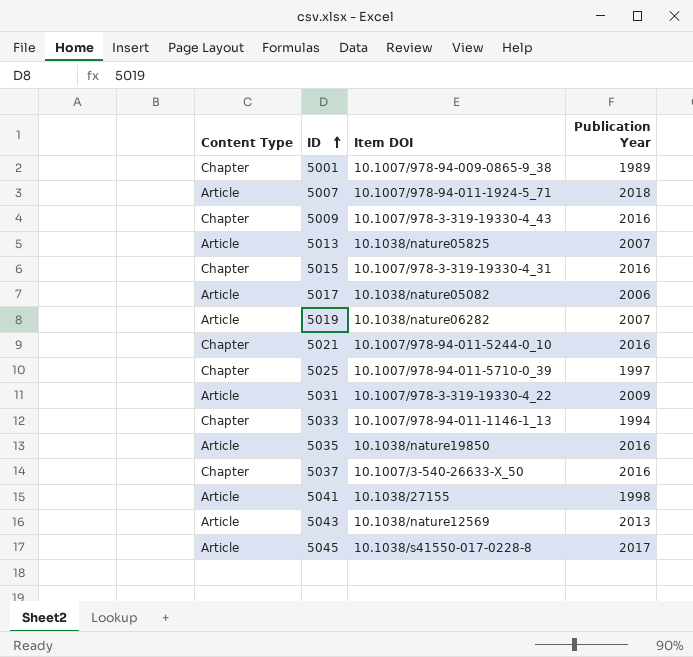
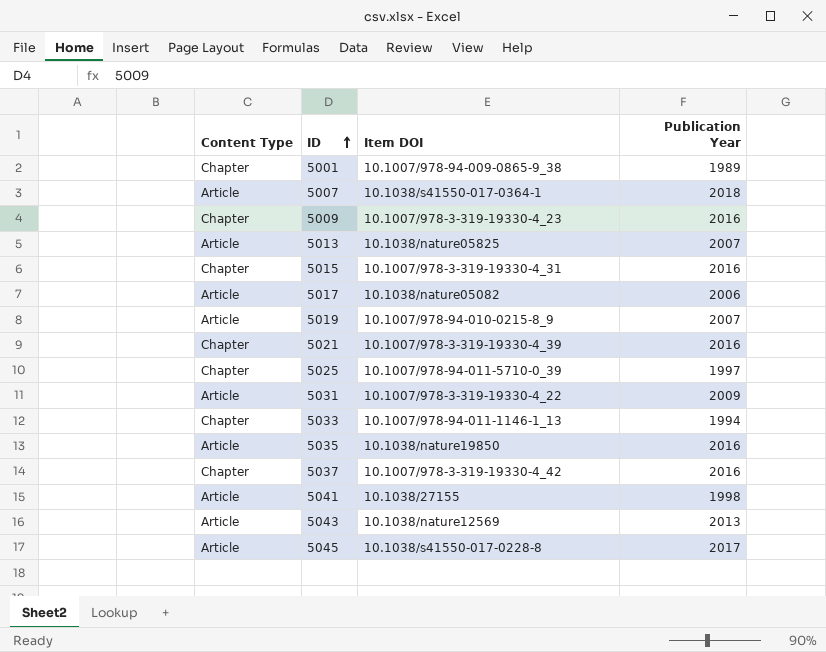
5007 | Item DOI: 10.1007/978-94-011-1924-5_71 -> 10.1038/s41550-017-0364-1
5009 | Item DOI: 10.1007/978-3-319-19330-4_43 -> 10.1007/978-3-319-19330-4_23
5019 | Item DOI: 10.1038/nature06282 -> 10.1007/978-94-010-0215-8_9
5021 | Item DOI: 10.1007/978-94-011-5244-0_10 -> 10.1007/978-3-319-19330-4_39
5037 | Item DOI: 10.1007/3-540-26633-X_50 -> 10.1007/978-3-319-19330-4_42

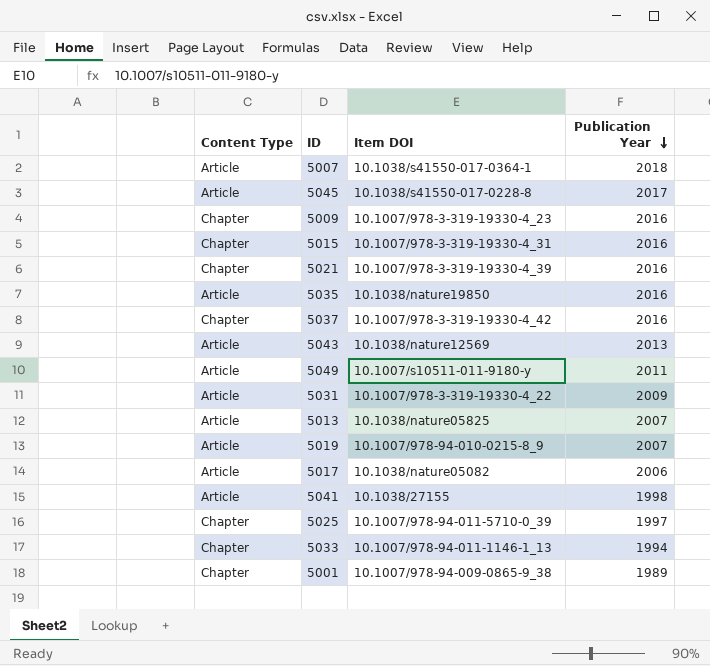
row order: ID ascending -> Publication Year descending
row 5049: none -> Article | 10.1007/s10511-011-9180-y | 2011

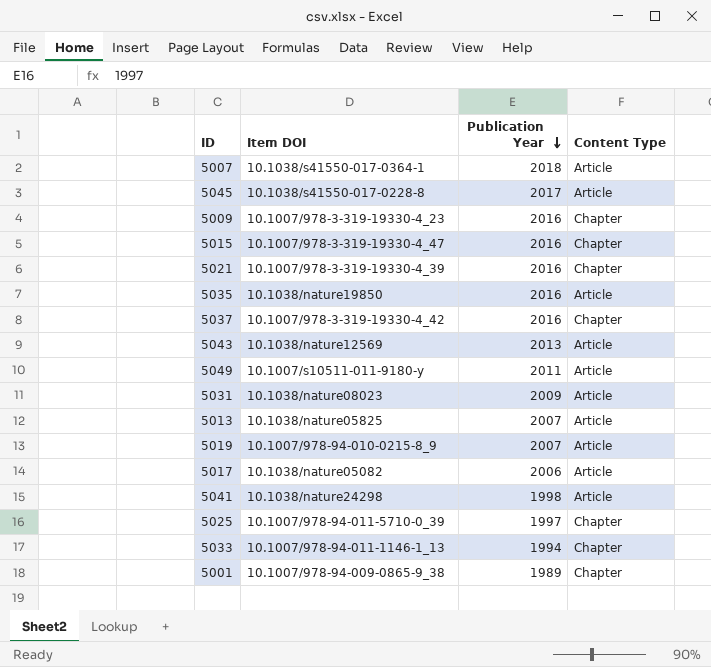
column Content Type | position: 1 -> 4
5015 | Item DOI: 10.1007/978-3-319-19330-4_31 -> 10.1007/978-3-319-19330-4_47
5031 | Item DOI: 10.1007/978-3-319-19330-4_22 -> 10.1038/nature08023
5041 | Item DOI: 10.1038/27155 -> 10.1038/nature24298

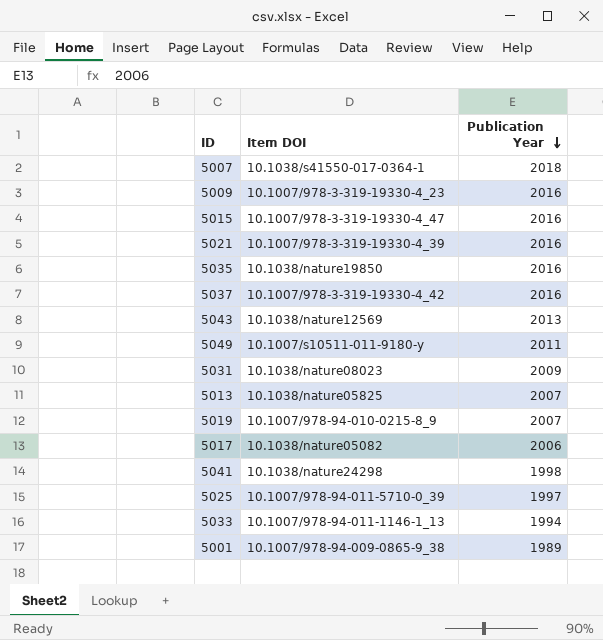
column Content Type | position: 4 -> none
row 5045: 10.1038/s41550-017-0228-8 | 2017 | Article -> none

